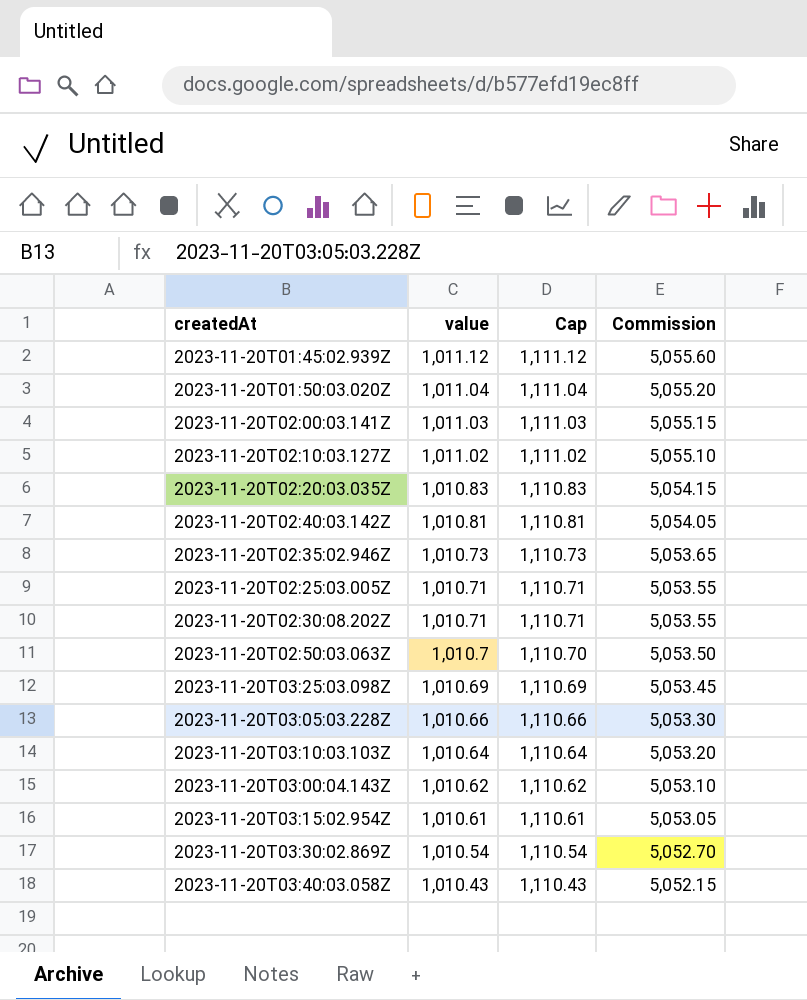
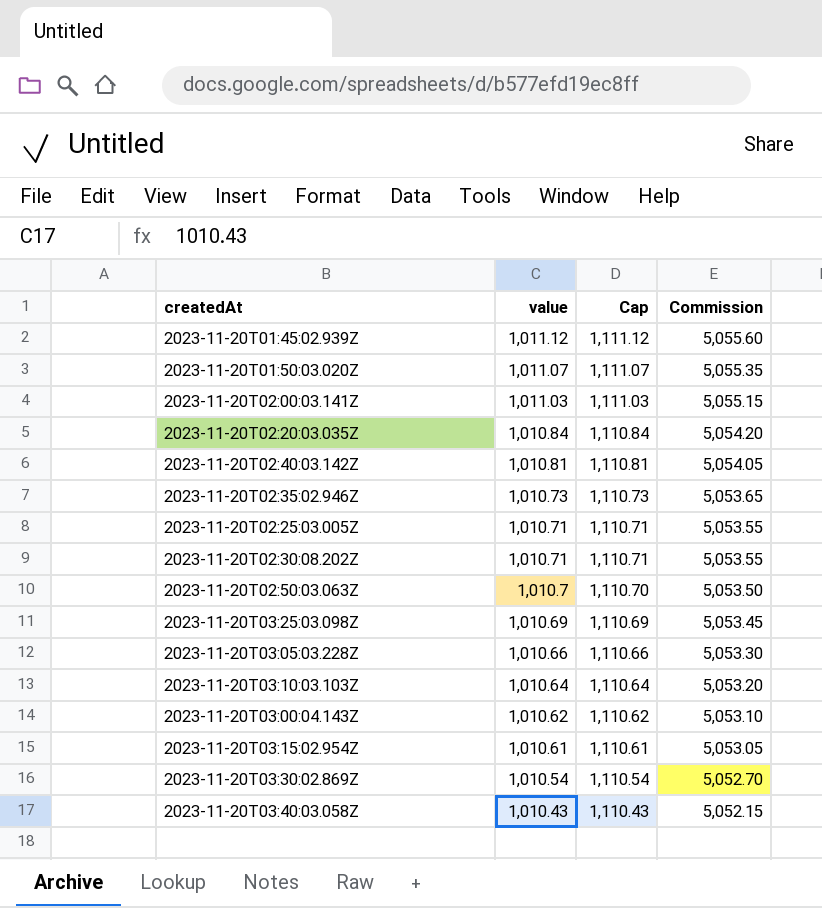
row 2023-11-20T02:10:03.127Z: 1,011.02 | 1,111.02 | 5,055.10 -> none
2023-11-20T01:50:03.020Z | value: 1,011.04 -> 1,011.07
2023-11-20T01:50:03.020Z | Cap: 1,111.04 -> 1,111.07
2023-11-20T01:50:03.020Z | Commission: 5,055.20 -> 5,055.35
2023-11-20T02:20:03.035Z | value: 1,010.83 -> 1,010.84
2023-11-20T02:20:03.035Z | Cap: 1,110.83 -> 1,110.84
2023-11-20T02:20:03.035Z | Commission: 5,054.15 -> 5,054.20

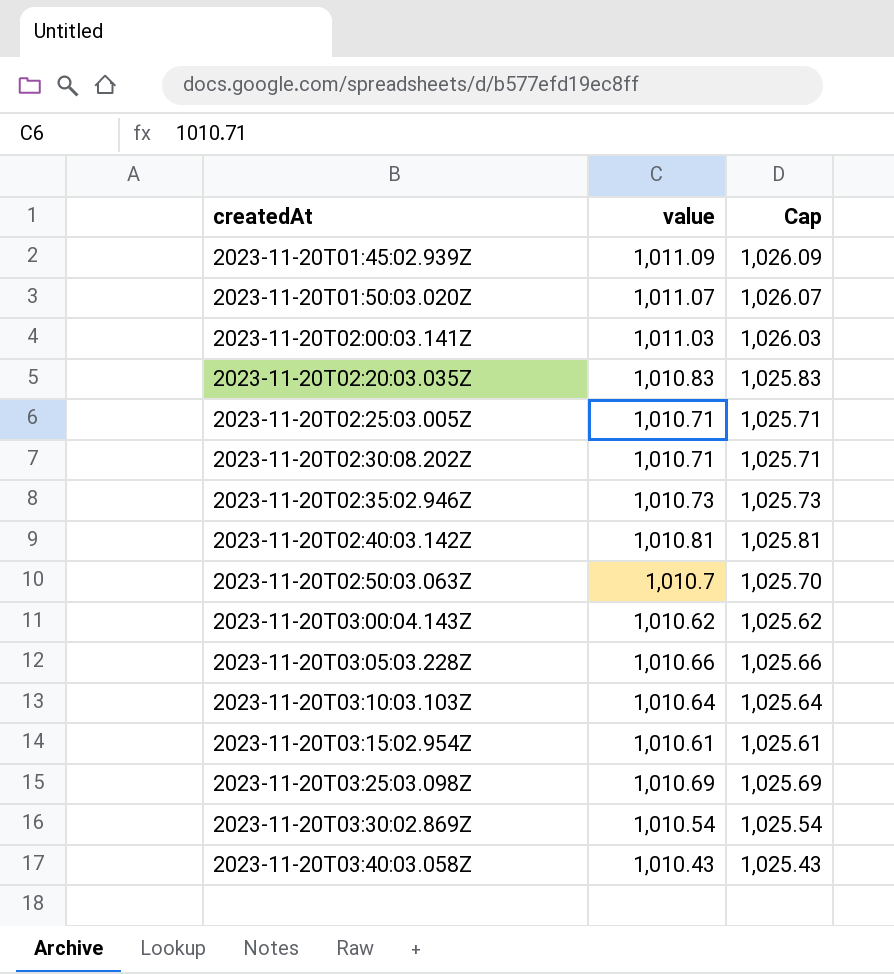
row order: value descending -> createdAt ascending
column Commission | formula: [value] * 5 -> none
column Cap | formula: [value] + 100 -> [value] + 15
2023-11-20T01:45:02.939Z | value: 1,011.12 -> 1,011.09
2023-11-20T02:20:03.035Z | value: 1,010.84 -> 1,010.83

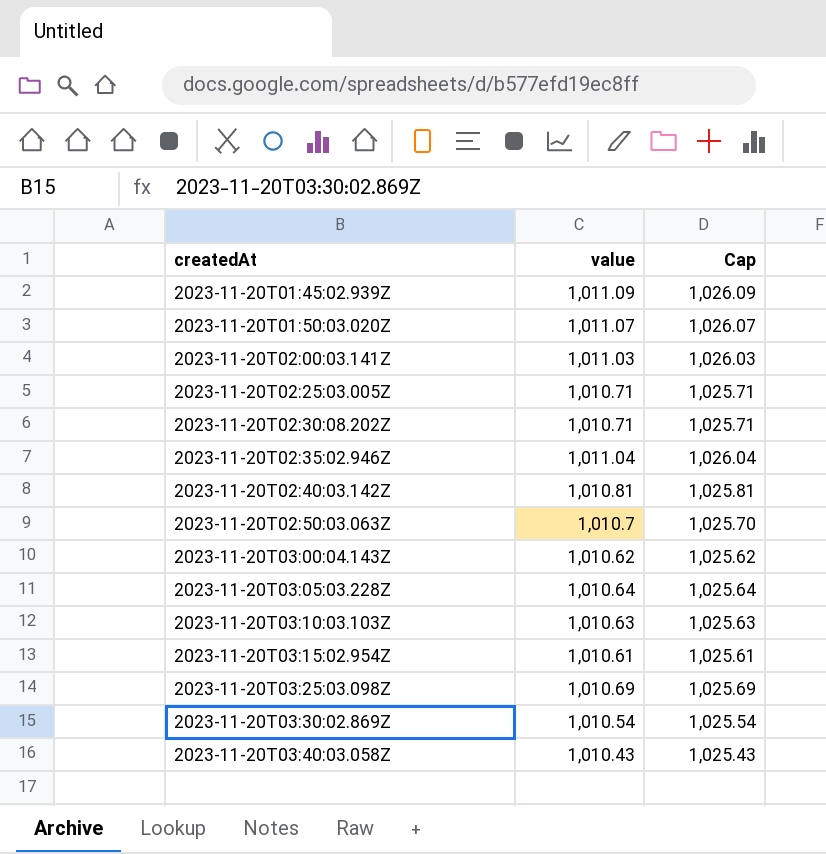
row 2023-11-20T02:20:03.035Z: 1,010.83 | 1,025.83 -> none
2023-11-20T02:35:02.946Z | value: 1,010.73 -> 1,011.04
2023-11-20T02:35:02.946Z | Cap: 1,025.73 -> 1,026.04
2023-11-20T03:05:03.228Z | value: 1,010.66 -> 1,010.64
2023-11-20T03:05:03.228Z | Cap: 1,025.66 -> 1,025.64
2023-11-20T03:10:03.103Z | value: 1,010.64 -> 1,010.63
2023-11-20T03:10:03.103Z | Cap: 1,025.64 -> 1,025.63

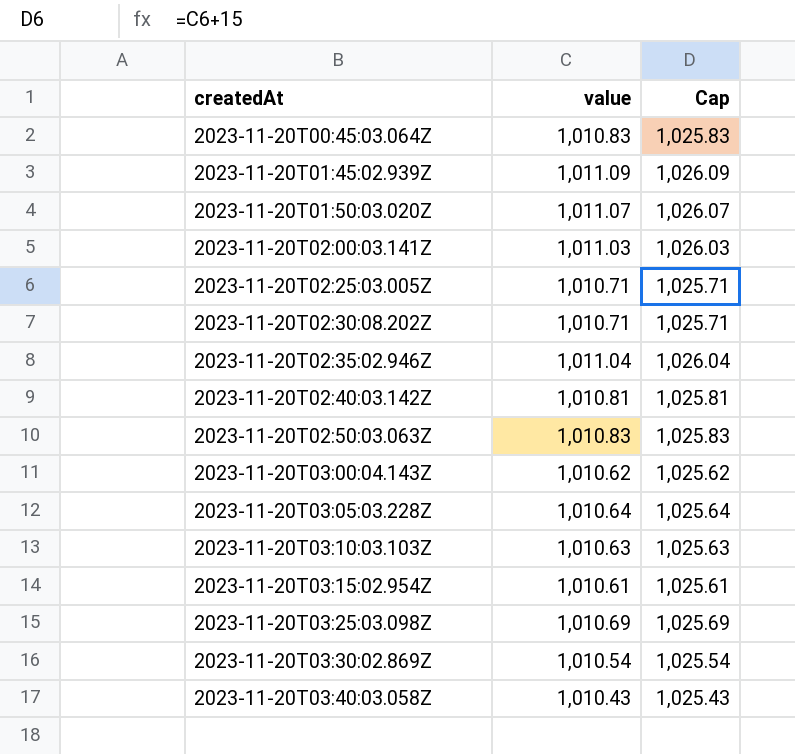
row 2023-11-20T00:45:03.064Z: none -> 1,010.83 | 1,025.83
2023-11-20T02:50:03.063Z | value: 1,010.7 -> 1,010.83
2023-11-20T02:50:03.063Z | Cap: 1,025.70 -> 1,025.83

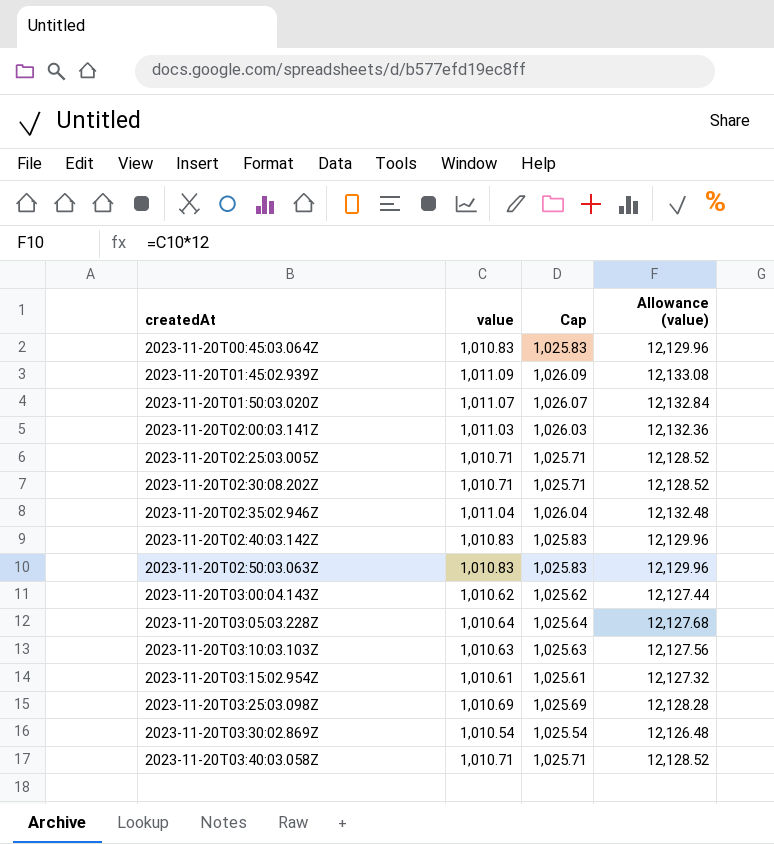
column Allowance (value) | formula: none -> [value] * 12
2023-11-20T02:40:03.142Z | value: 1,010.81 -> 1,010.83
2023-11-20T02:40:03.142Z | Cap: 1,025.81 -> 1,025.83
2023-11-20T03:40:03.058Z | value: 1,010.43 -> 1,010.71
2023-11-20T03:40:03.058Z | Cap: 1,025.43 -> 1,025.71

